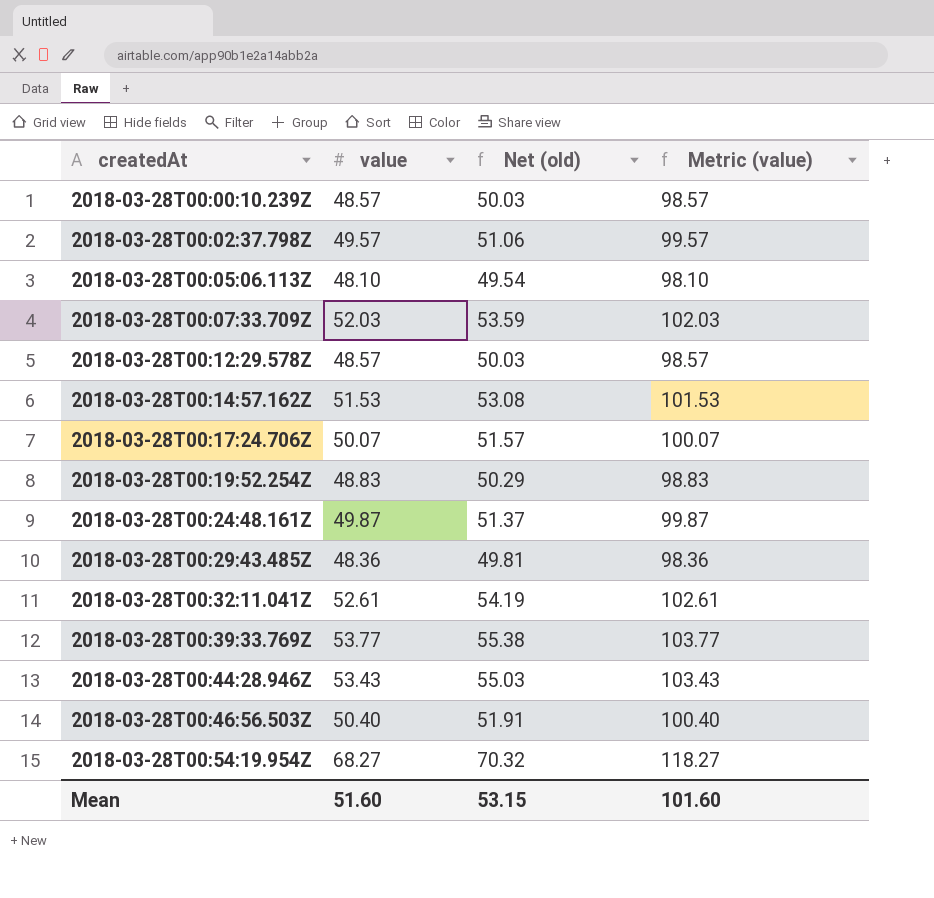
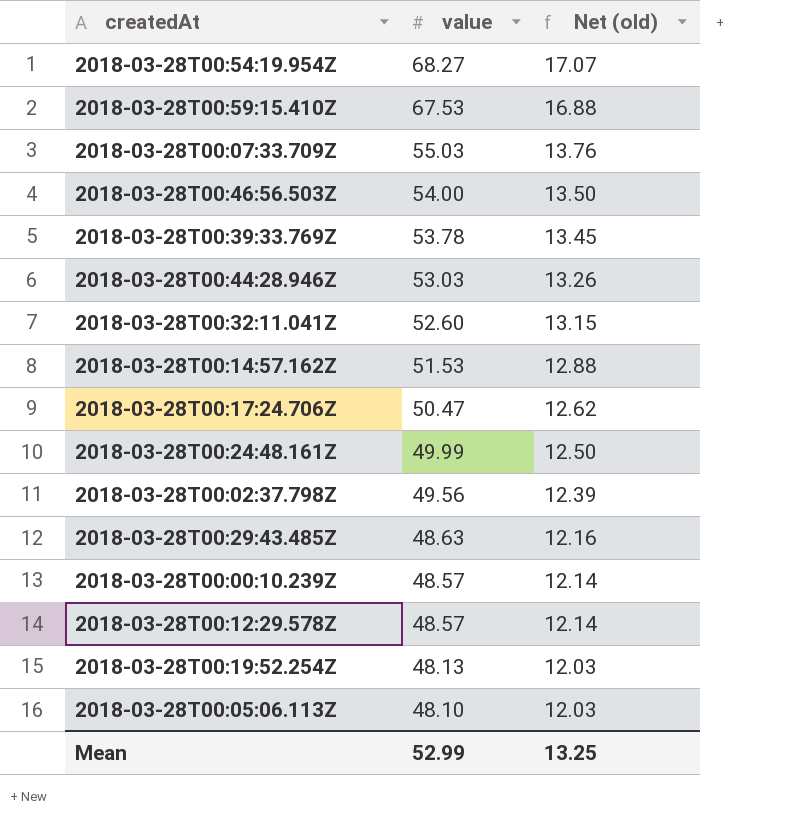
row order: createdAt ascending -> value descending
column Metric (value) | formula: [value] + 50 -> none
column Net (old) | formula: [value] * 1.03 -> [value] * 0.25
row 2018-03-28T00:59:15.410Z: none -> 67.53 | 16.88
2018-03-28T00:07:33.709Z | value: 52.03 -> 55.03
2018-03-28T00:46:56.503Z | value: 50.40 -> 54.00
2018-03-28T00:39:33.769Z | value: 53.77 -> 53.78
2018-03-28T00:44:28.946Z | value: 53.43 -> 53.03
2018-03-28T00:32:11.041Z | value: 52.61 -> 52.60
2018-03-28T00:17:24.706Z | value: 50.07 -> 50.47
2018-03-28T00:24:48.161Z | value: 49.87 -> 49.99
2018-03-28T00:02:37.798Z | value: 49.57 -> 49.56
2018-03-28T00:29:43.485Z | value: 48.36 -> 48.63
2018-03-28T00:19:52.254Z | value: 48.83 -> 48.13
Mean | value: 51.60 -> 52.99
Mean | Net (old): 53.15 -> 13.25

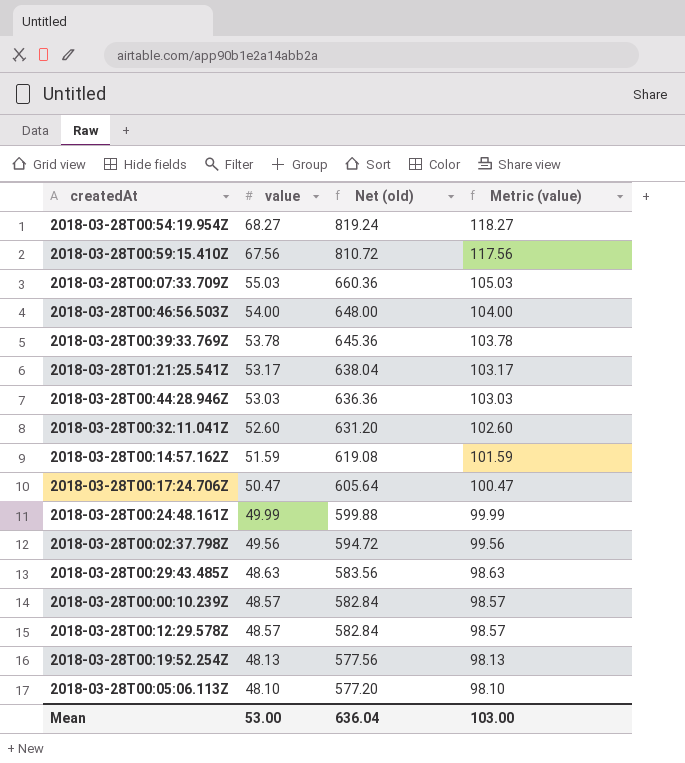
column Net (old) | formula: [value] * 0.25 -> [value] * 12
column Metric (value) | formula: none -> [value] + 50
2018-03-28T00:59:15.410Z | value: 67.53 -> 67.56
row 2018-03-28T01:21:25.541Z: none -> 53.17 | 638.04 | 103.17
2018-03-28T00:14:57.162Z | value: 51.53 -> 51.59
Mean | value: 52.99 -> 53.00
Mean | Net (old): 13.25 -> 636.04

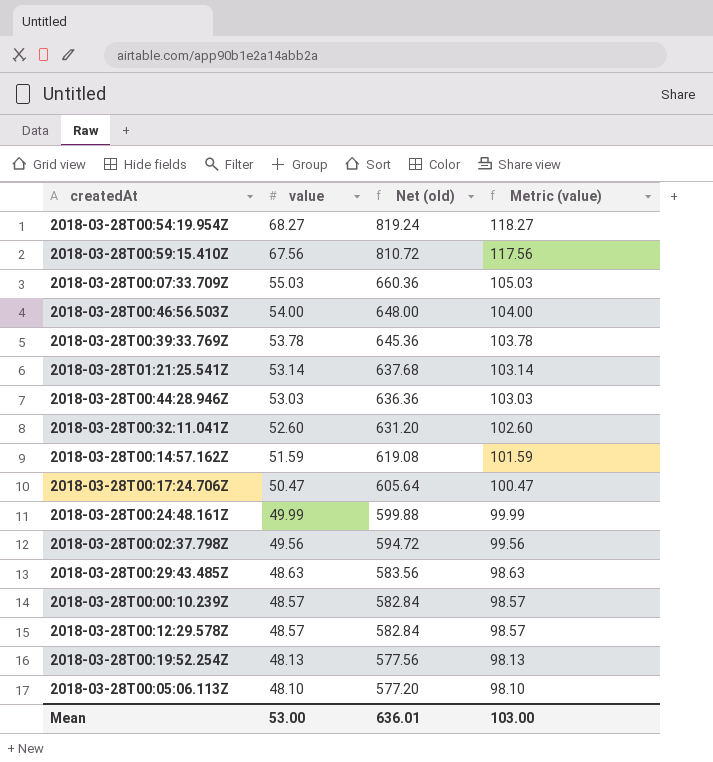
2018-03-28T01:21:25.541Z | value: 53.17 -> 53.14
2018-03-28T01:21:25.541Z | Net (old): 638.04 -> 637.68
2018-03-28T01:21:25.541Z | Metric (value): 103.17 -> 103.14
Mean | Net (old): 636.04 -> 636.01

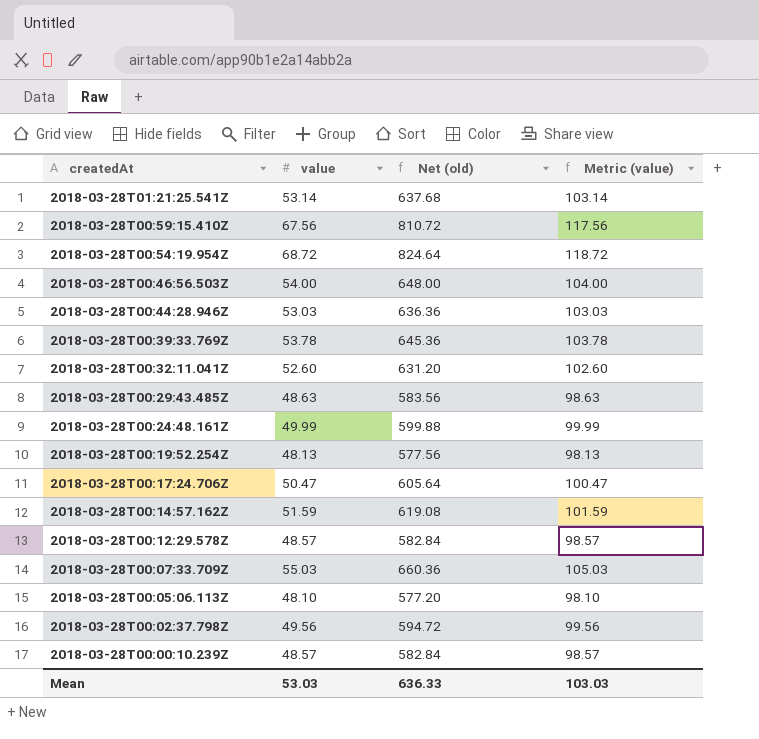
row order: value descending -> createdAt descending
2018-03-28T00:54:19.954Z | value: 68.27 -> 68.72
2018-03-28T00:54:19.954Z | Net (old): 819.24 -> 824.64
2018-03-28T00:54:19.954Z | Metric (value): 118.27 -> 118.72
Mean | value: 53.00 -> 53.03
Mean | Net (old): 636.01 -> 636.33
Mean | Metric (value): 103.00 -> 103.03

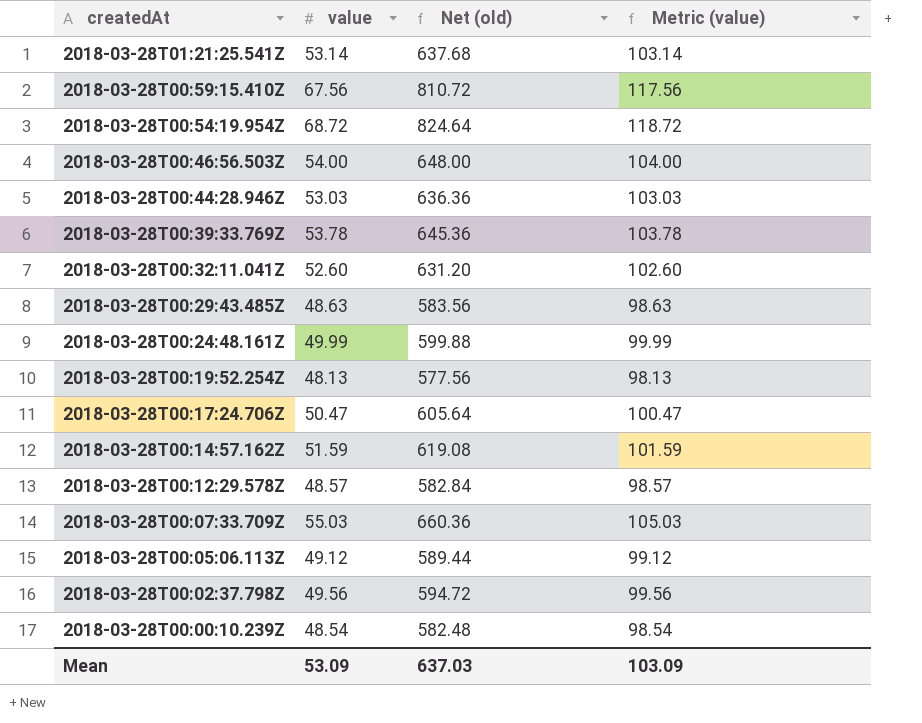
2018-03-28T00:05:06.113Z | value: 48.10 -> 49.12
2018-03-28T00:05:06.113Z | Net (old): 577.20 -> 589.44
2018-03-28T00:05:06.113Z | Metric (value): 98.10 -> 99.12
2018-03-28T00:00:10.239Z | value: 48.57 -> 48.54
2018-03-28T00:00:10.239Z | Net (old): 582.84 -> 582.48
2018-03-28T00:00:10.239Z | Metric (value): 98.57 -> 98.54
Mean | value: 53.03 -> 53.09
Mean | Net (old): 636.33 -> 637.03
Mean | Metric (value): 103.03 -> 103.09

